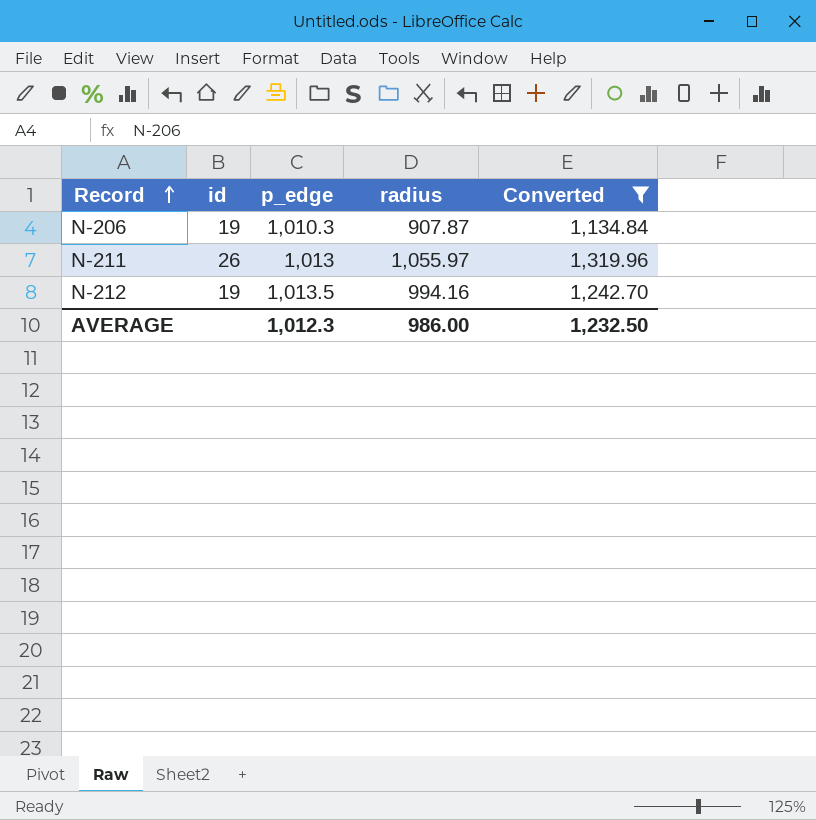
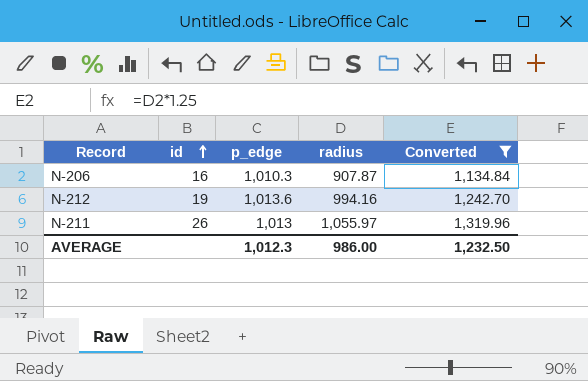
row order: Record ascending -> id ascending
N-206 | id: 19 -> 16
N-212 | p_edge: 1,013.5 -> 1,013.6

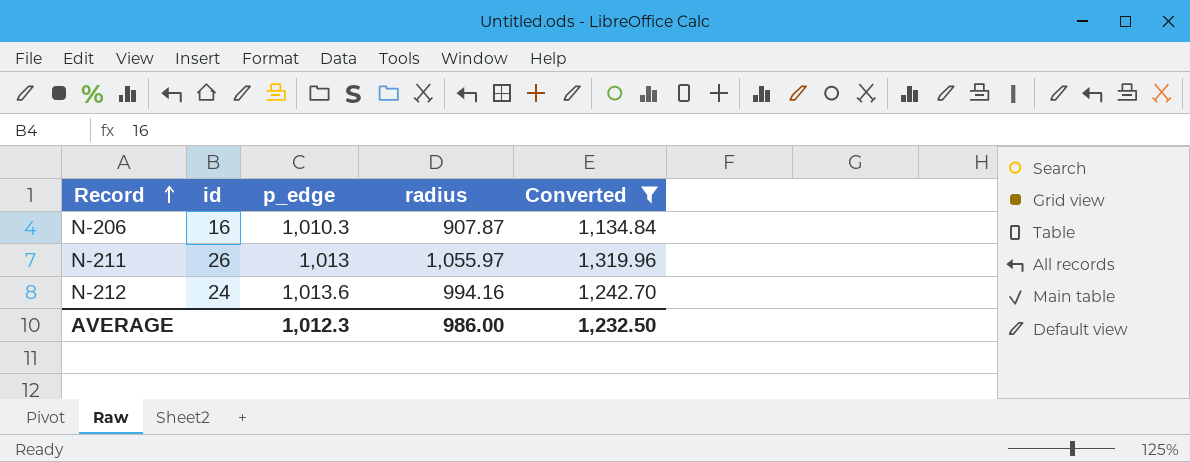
row order: id ascending -> Record ascending
N-212 | id: 19 -> 24

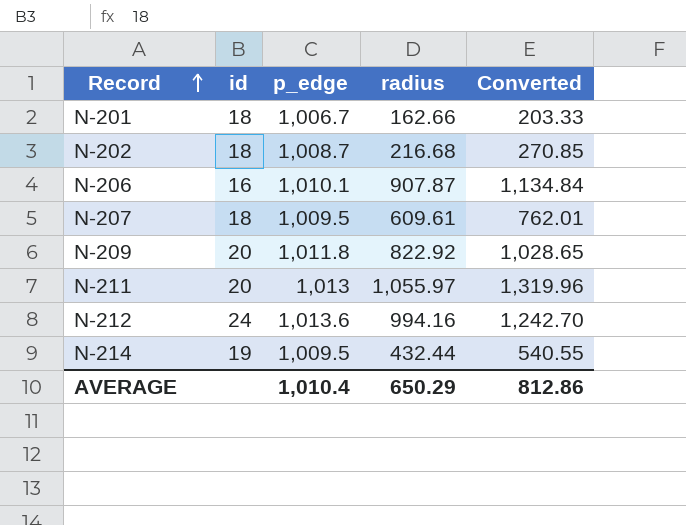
filter: Converted >= 1,134.84 -> none
N-206 | p_edge: 1,010.3 -> 1,010.1
N-211 | id: 26 -> 20
AVERAGE | p_edge: 1,012.3 -> 1,010.4
AVERAGE | radius: 986.00 -> 650.29
AVERAGE | Converted: 1,232.50 -> 812.86

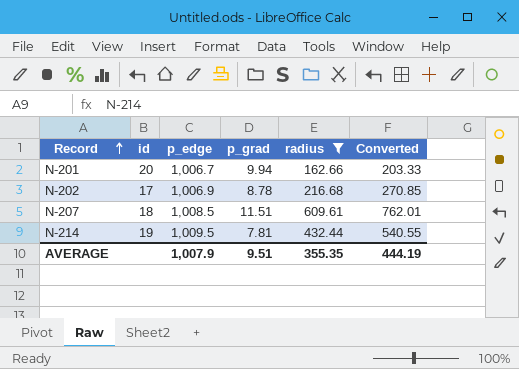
filter: none -> radius <= 609.61
column p_grad | position: none -> 4
N-201 | id: 18 -> 20
N-202 | id: 18 -> 17
N-202 | p_edge: 1,008.7 -> 1,006.9
N-207 | p_edge: 1,009.5 -> 1,008.5
AVERAGE | p_edge: 1,010.4 -> 1,007.9
AVERAGE | radius: 650.29 -> 355.35
AVERAGE | Converted: 812.86 -> 444.19

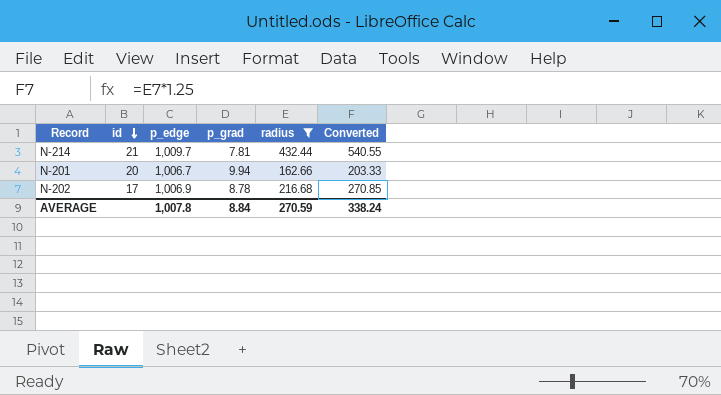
row order: Record ascending -> id descending
row N-207: 18 | 1,008.5 | 11.51 | 609.61 | 762.01 -> none
N-214 | id: 19 -> 21
N-214 | p_edge: 1,009.5 -> 1,009.7
AVERAGE | p_edge: 1,007.9 -> 1,007.8
AVERAGE | p_grad: 9.51 -> 8.84
AVERAGE | radius: 355.35 -> 270.59
AVERAGE | Converted: 444.19 -> 338.24

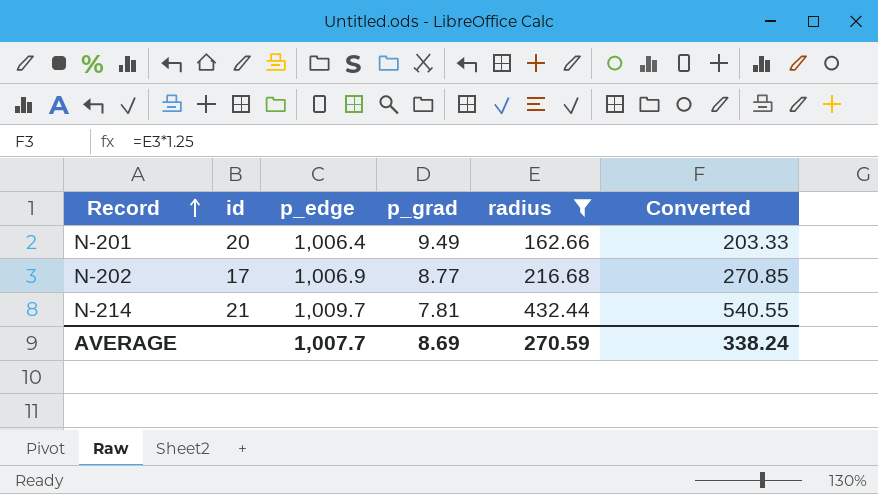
row order: id descending -> Record ascending
N-201 | p_edge: 1,006.7 -> 1,006.4
N-201 | p_grad: 9.94 -> 9.49
N-202 | p_grad: 8.78 -> 8.77
AVERAGE | p_edge: 1,007.8 -> 1,007.7
AVERAGE | p_grad: 8.84 -> 8.69

